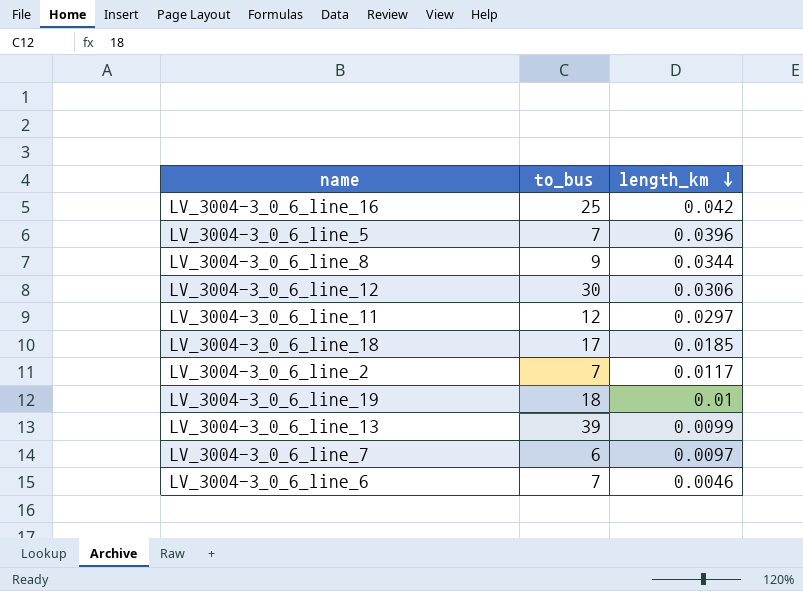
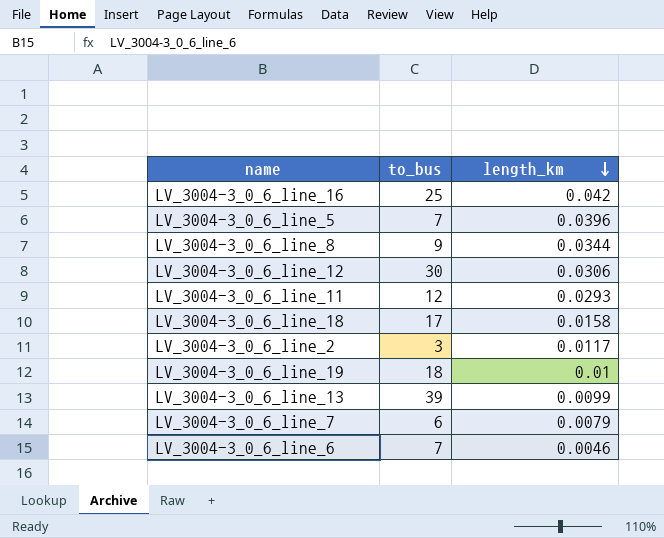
LV_3004-3_0_6_line_11 | length_km: 0.0297 -> 0.0293
LV_3004-3_0_6_line_18 | length_km: 0.0185 -> 0.0158
LV_3004-3_0_6_line_2 | to_bus: 7 -> 3
LV_3004-3_0_6_line_7 | length_km: 0.0097 -> 0.0079

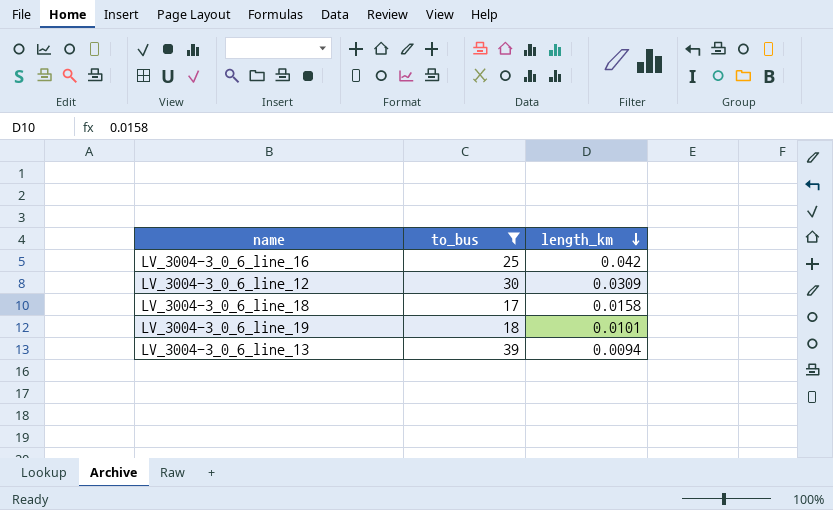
filter: none -> to_bus >= 17
LV_3004-3_0_6_line_12 | length_km: 0.0306 -> 0.0309
LV_3004-3_0_6_line_19 | length_km: 0.01 -> 0.0101
LV_3004-3_0_6_line_13 | length_km: 0.0099 -> 0.0094

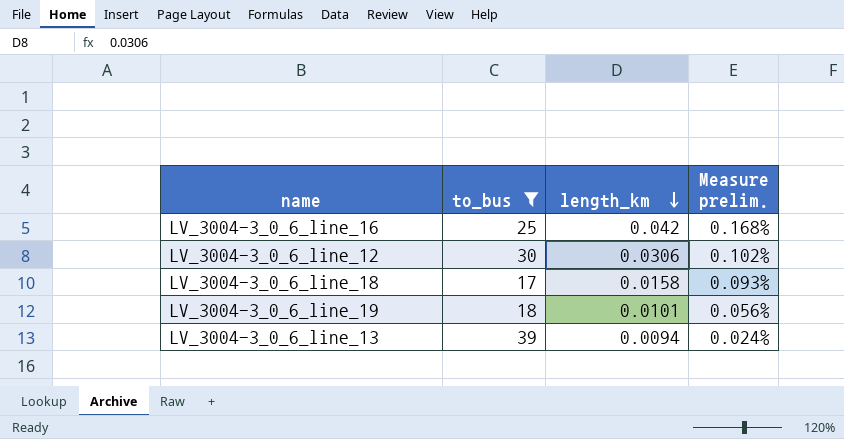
column Measure prelim. | formula: none -> [length_km] / [to_bus]
LV_3004-3_0_6_line_12 | length_km: 0.0309 -> 0.0306

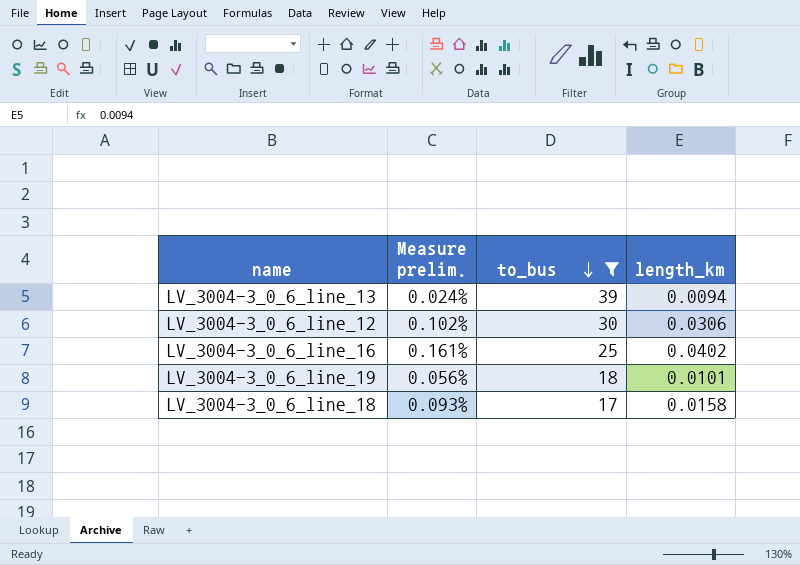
row order: length_km descending -> to_bus descending
column Measure prelim. | position: 4 -> 2
LV_3004-3_0_6_line_16 | Measure prelim.: 0.168% -> 0.161%
LV_3004-3_0_6_line_16 | length_km: 0.042 -> 0.0402

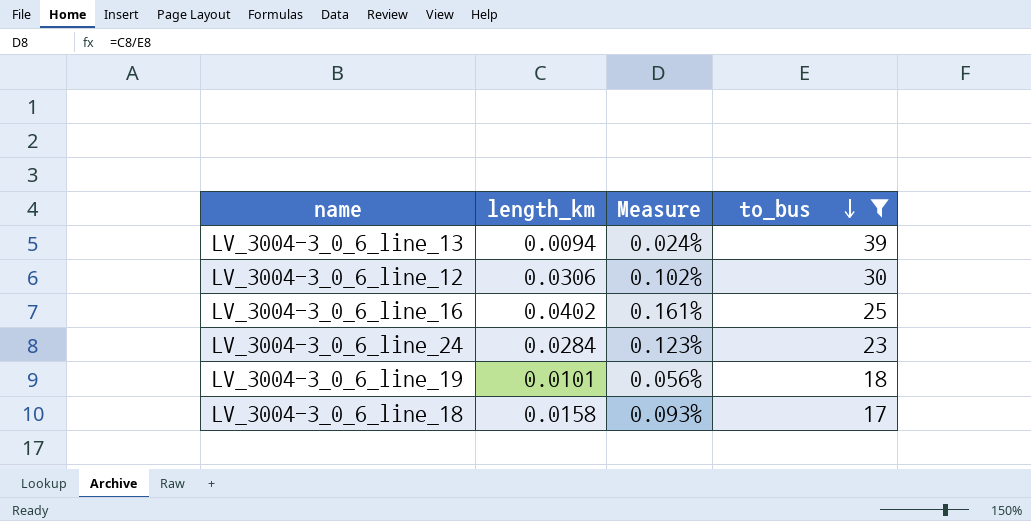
column length_km | position: 4 -> 2
column name: Measure prelim. -> Measure
row LV_3004-3_0_6_line_24: none -> 0.0284 | 0.123% | 23

